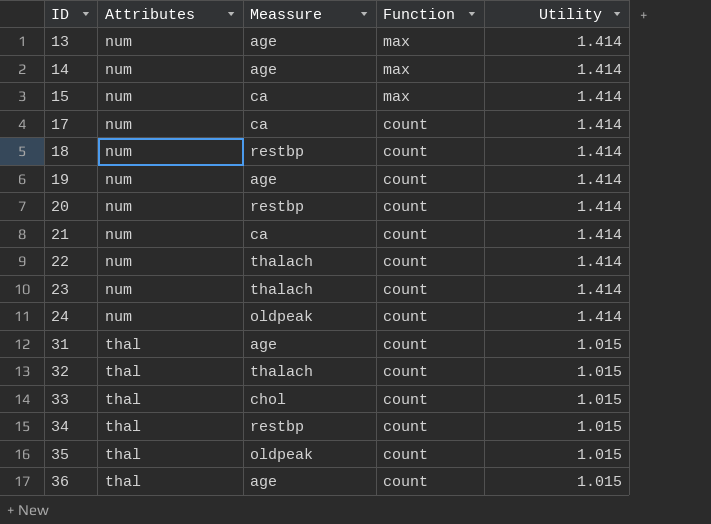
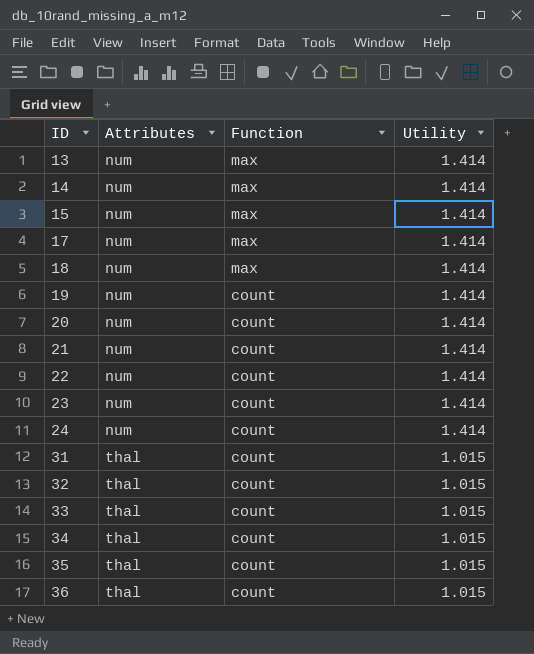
column Meassure | position: 3 -> none
17 | Function: count -> max
18 | Function: count -> max

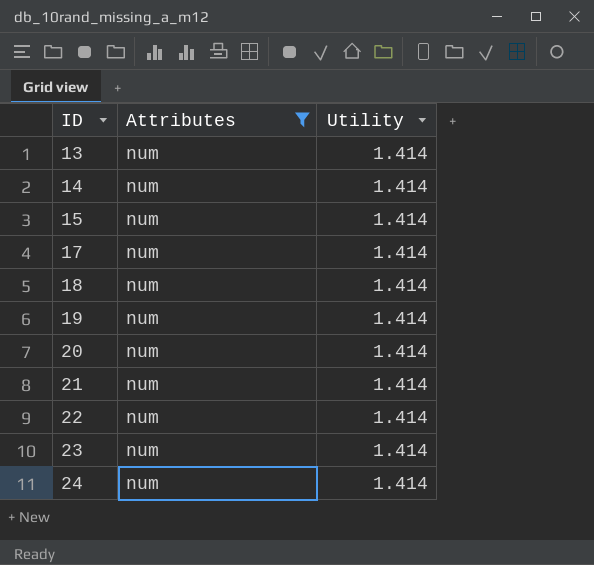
filter: none -> Attributes = num
column Function | position: 3 -> none

